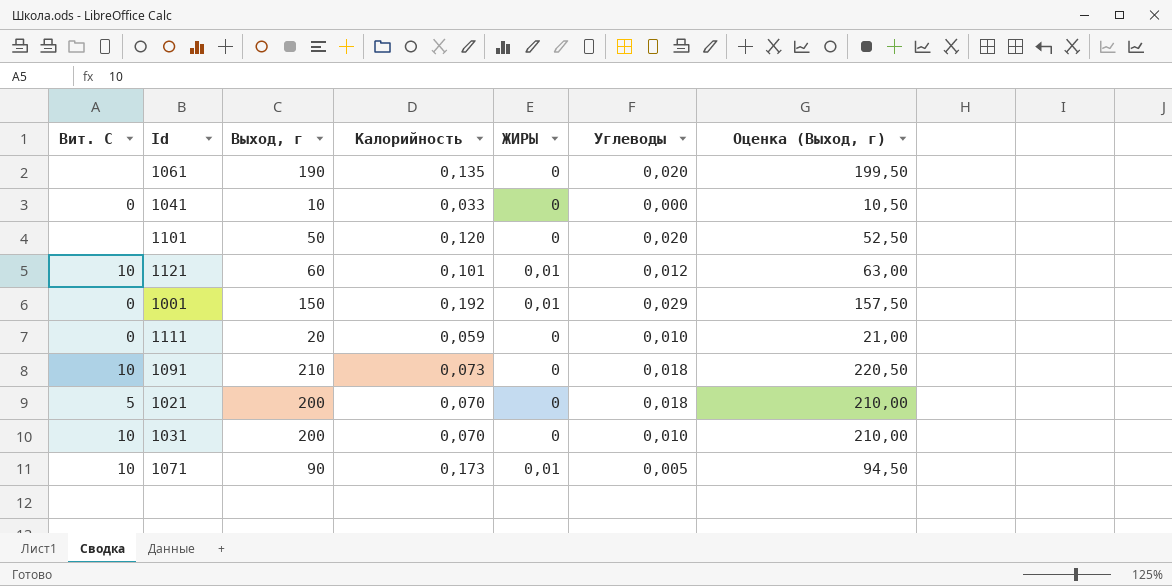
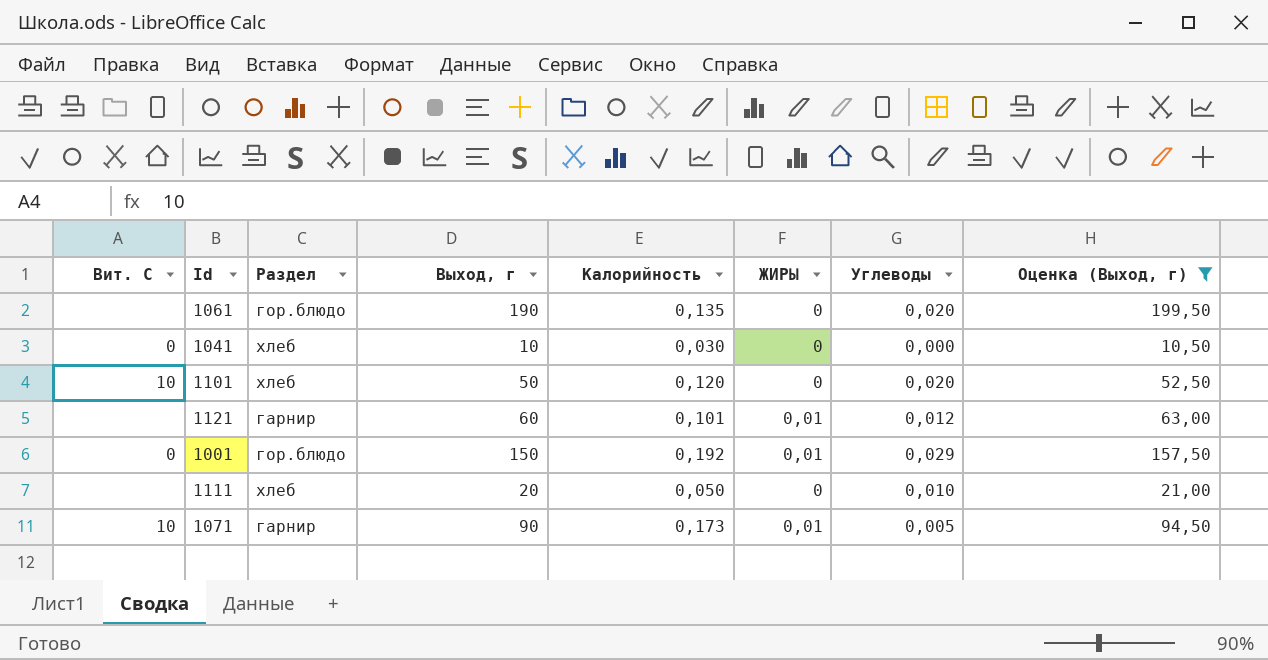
filter: none -> Оценка (Выход, г) <= 199,50
column Раздел | position: none -> 3
1041 | Калорийность: 0,033 -> 0,030
1101 | Вит. С: none -> 10
1121 | Вит. С: 10 -> none
1111 | Вит. С: 0 -> none
1111 | Калорийность: 0,059 -> 0,050

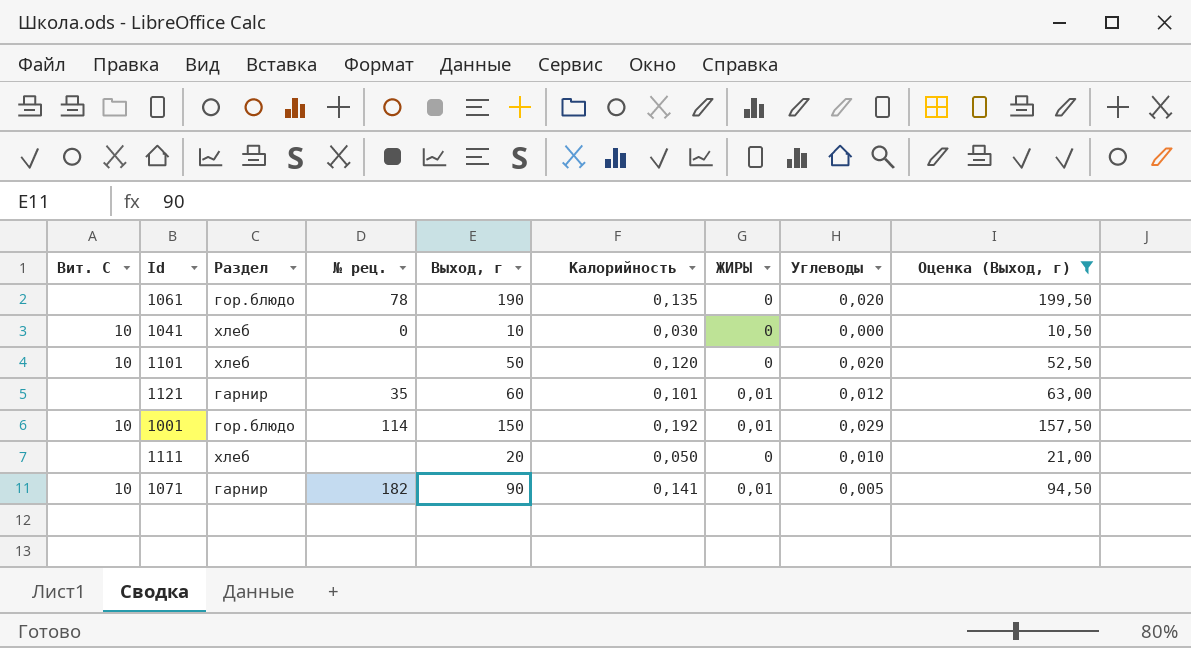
column № рец. | position: none -> 4
1041 | Вит. С: 0 -> 10
1001 | Вит. С: 0 -> 10
1071 | Калорийность: 0,173 -> 0,141

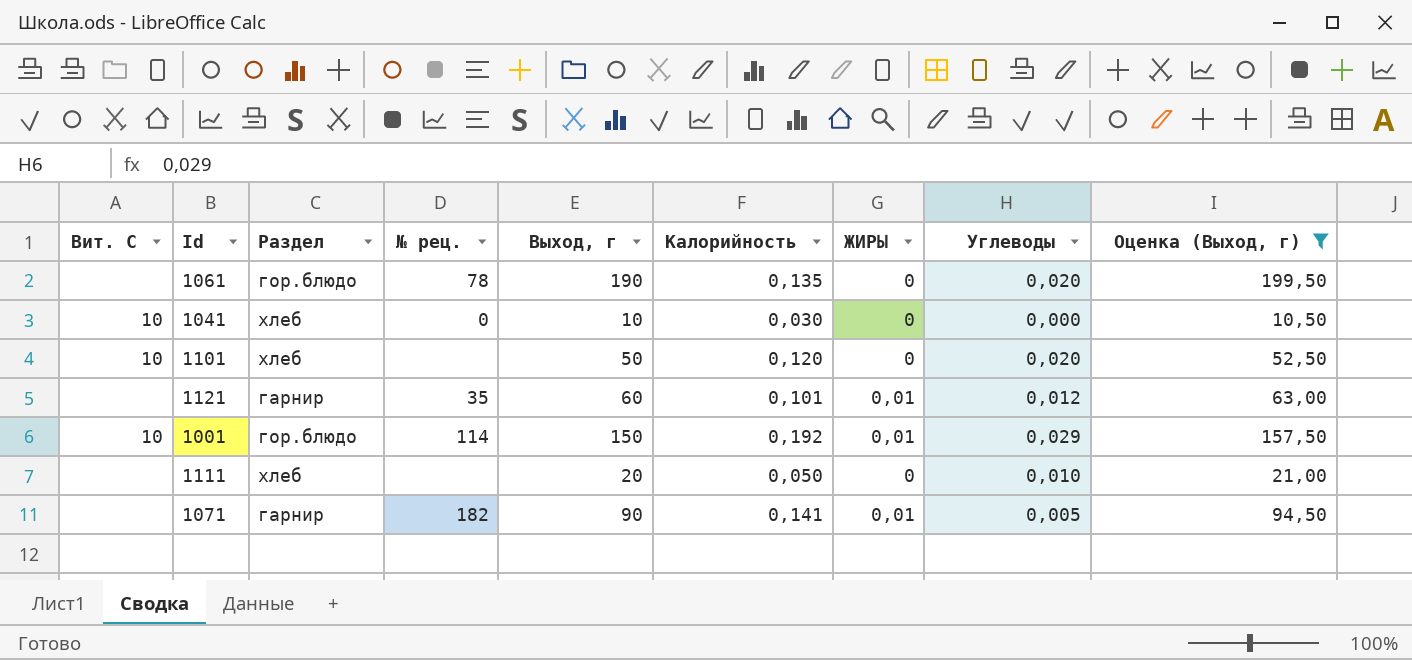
1071 | Вит. С: 10 -> none

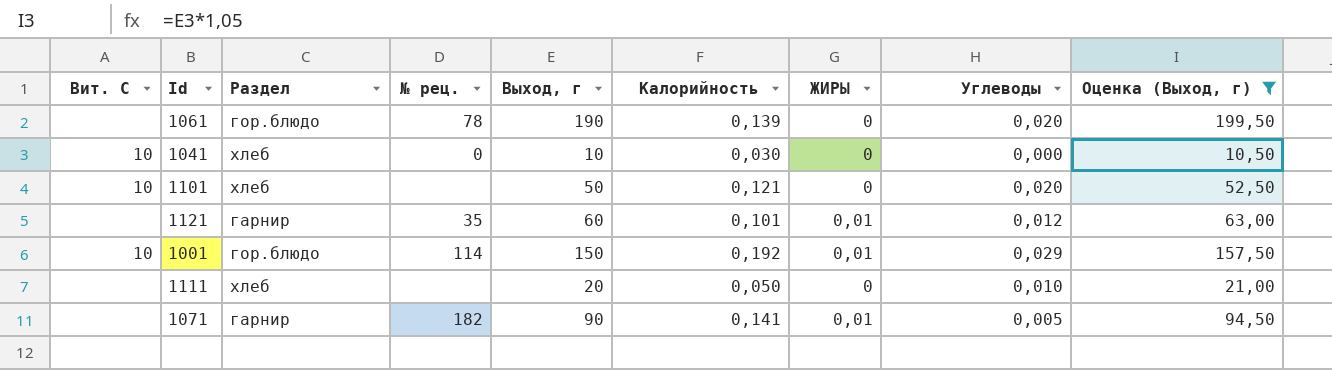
1061 | Калорийность: 0,135 -> 0,139
1101 | Калорийность: 0,120 -> 0,121

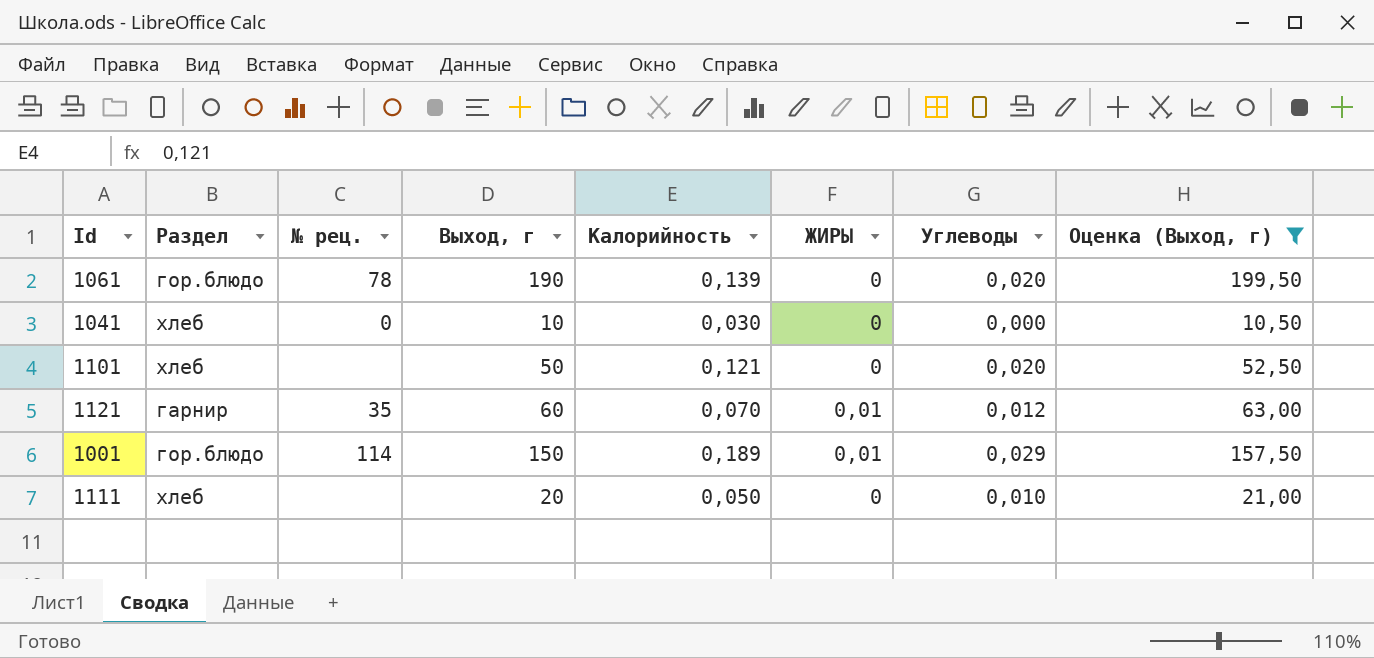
column Вит. С | position: 1 -> none
row 1071: none | гарнир | 182 | 90 | 0,141 | 0,01 | 0,005 | 94,50 -> none
1121 | Калорийность: 0,101 -> 0,070
1001 | Калорийность: 0,192 -> 0,189

